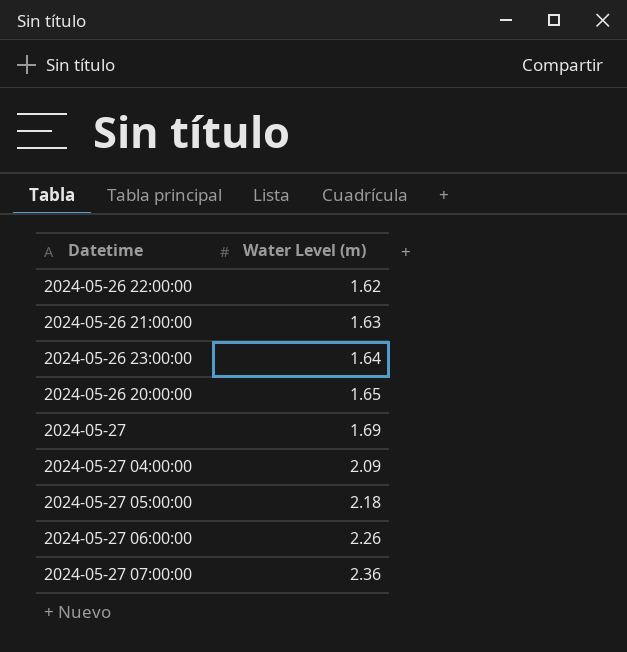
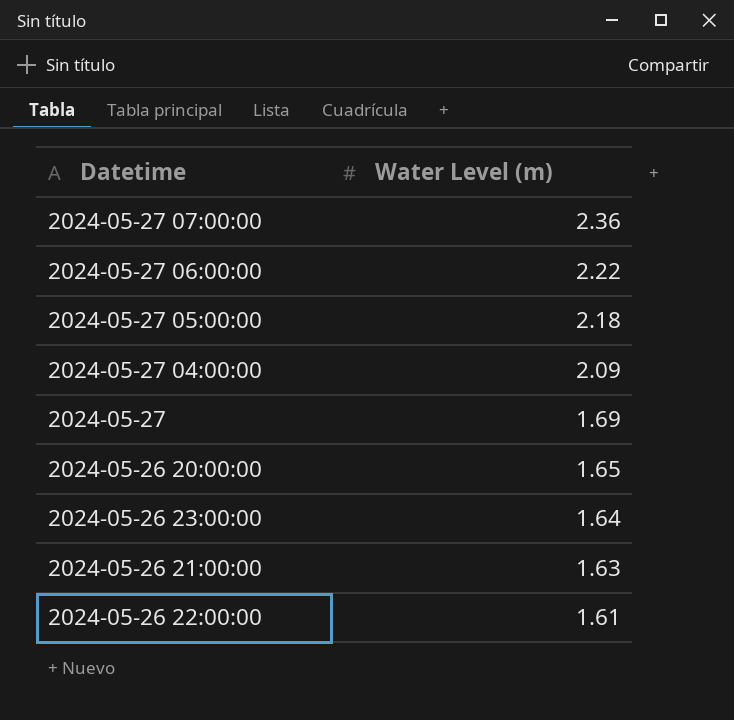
row order: Water Level (m) ascending -> Water Level (m) descending
2024-05-27 06:00:00 | Water Level (m): 2.26 -> 2.22
2024-05-26 22:00:00 | Water Level (m): 1.62 -> 1.61

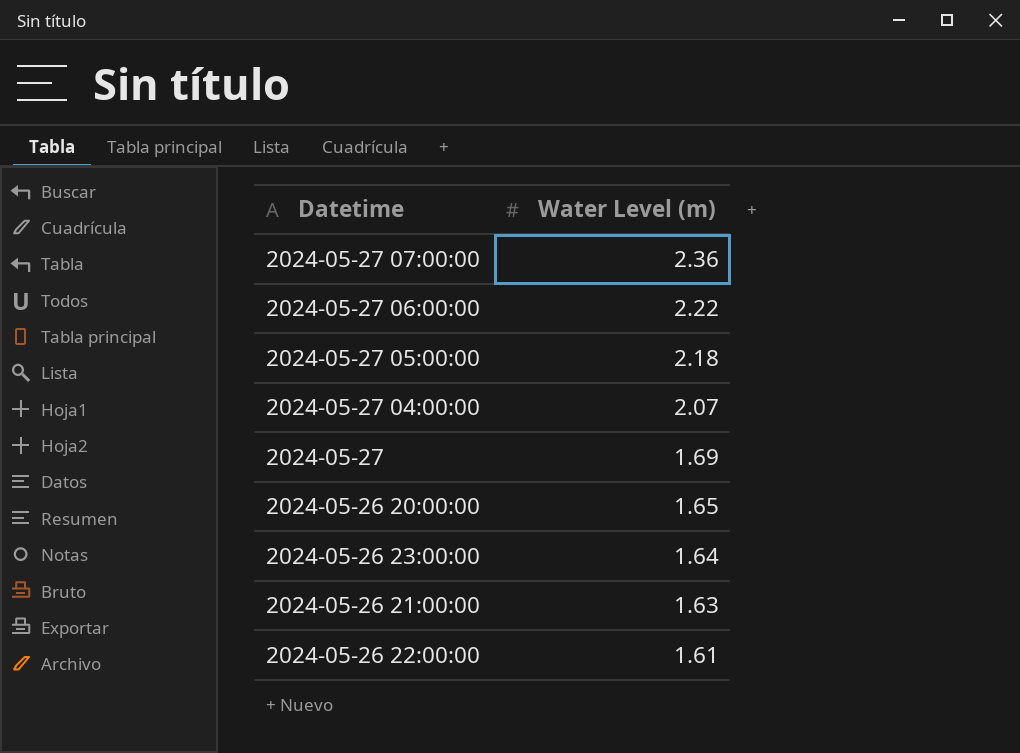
2024-05-27 04:00:00 | Water Level (m): 2.09 -> 2.07

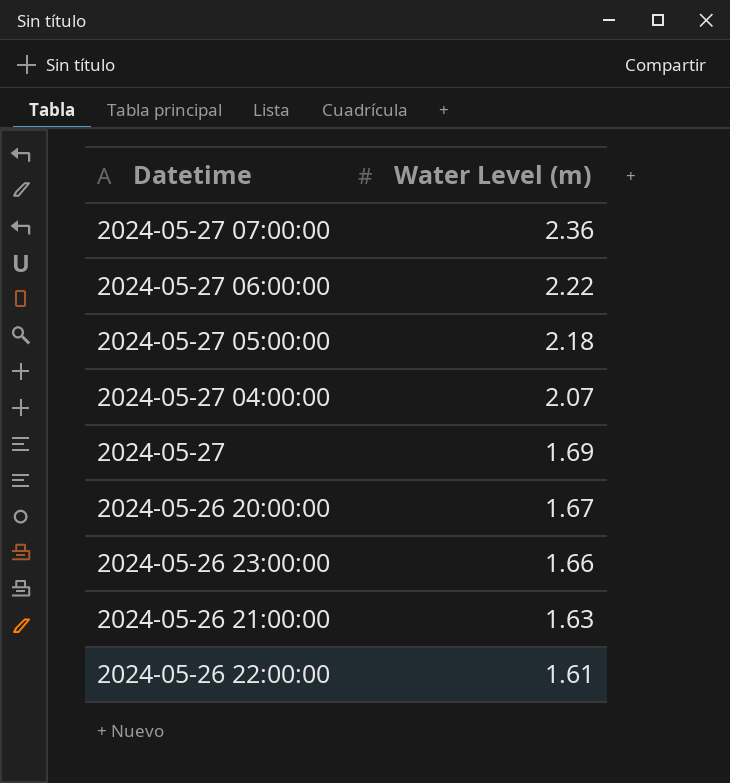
2024-05-26 20:00:00 | Water Level (m): 1.65 -> 1.67
2024-05-26 23:00:00 | Water Level (m): 1.64 -> 1.66

